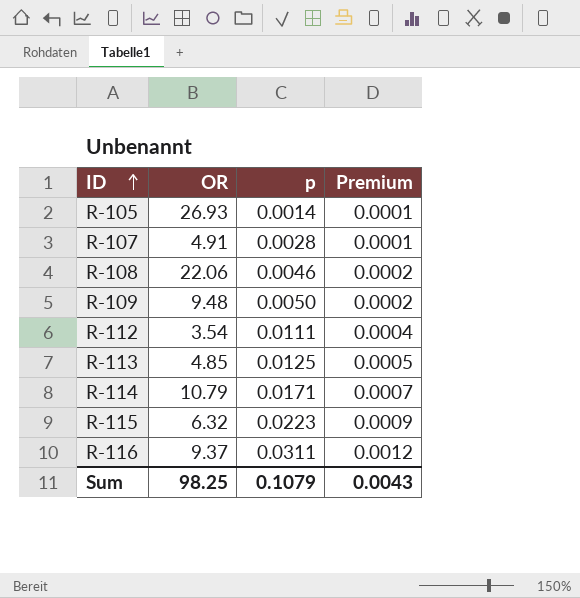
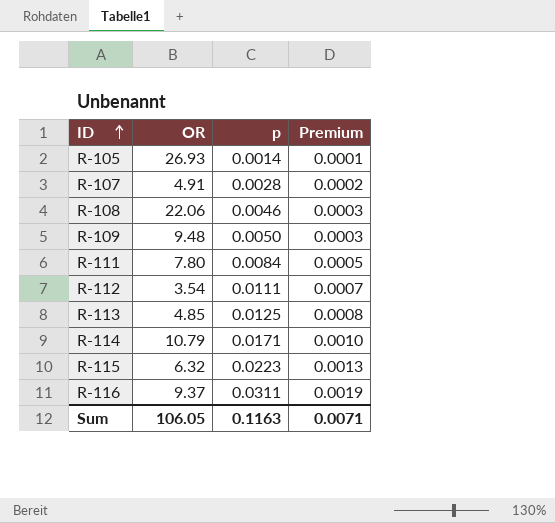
column Premium | formula: [p] * 0.04 -> [p] * 0.06
row R-111: none -> 7.80 | 0.0084 | 0.0005
Sum | OR: 98.25 -> 106.05
Sum | p: 0.1079 -> 0.1163
Sum | Premium: 0.0043 -> 0.0071

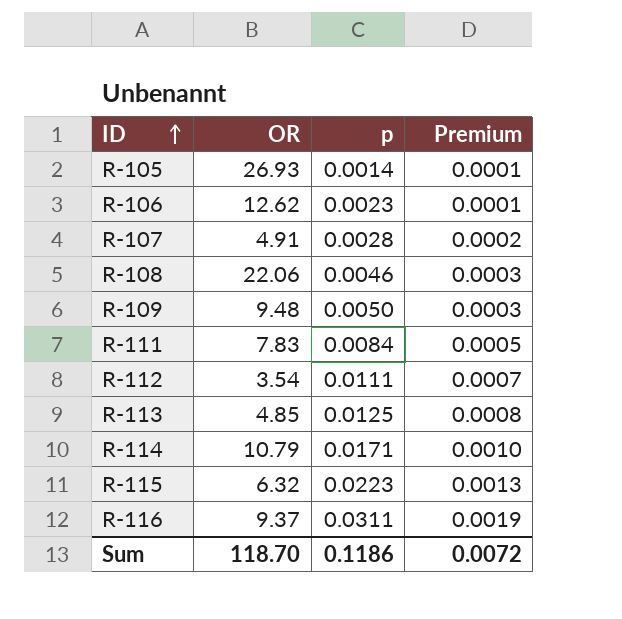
row R-106: none -> 12.62 | 0.0023 | 0.0001
R-111 | OR: 7.80 -> 7.83
Sum | OR: 106.05 -> 118.70
Sum | p: 0.1163 -> 0.1186
Sum | Premium: 0.0071 -> 0.0072

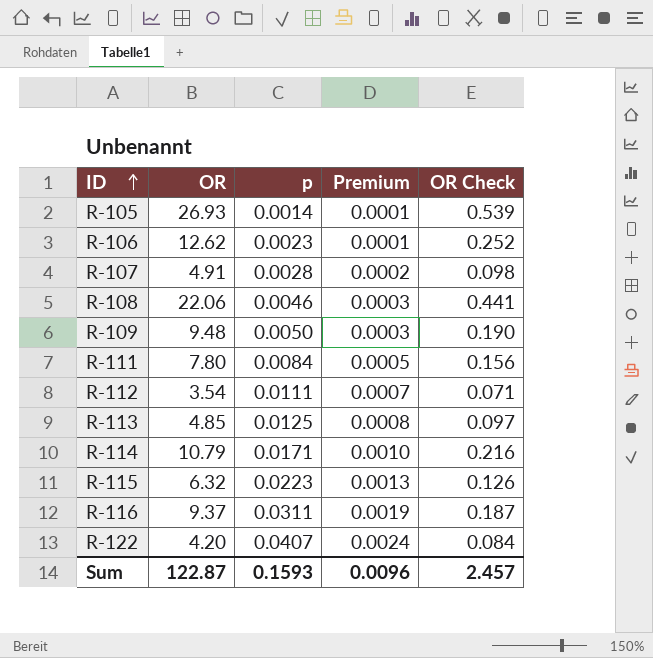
column OR Check | formula: none -> [OR] * 0.02
R-111 | OR: 7.83 -> 7.80
row R-122: none -> 4.20 | 0.0407 | 0.0024 | 0.084
Sum | OR: 118.70 -> 122.87
Sum | p: 0.1186 -> 0.1593
Sum | Premium: 0.0072 -> 0.0096

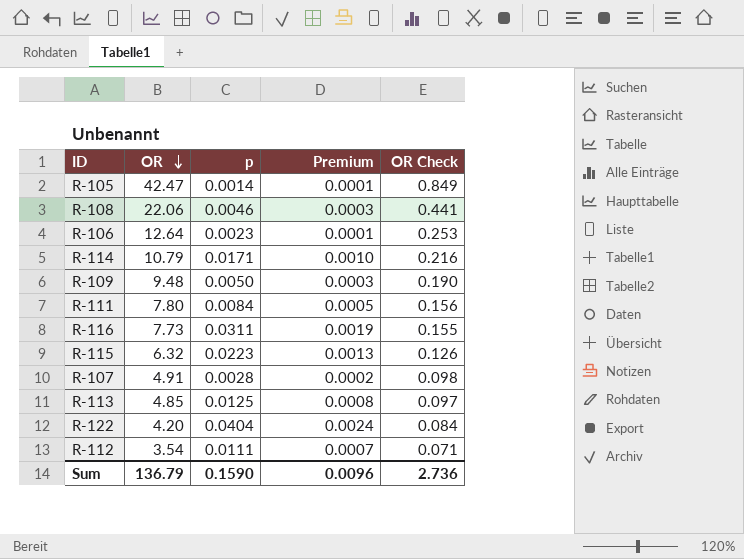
row order: ID ascending -> OR descending
R-105 | OR: 26.93 -> 42.47
R-105 | OR Check: 0.539 -> 0.849
R-106 | OR: 12.62 -> 12.64
R-106 | OR Check: 0.252 -> 0.253
R-116 | OR: 9.37 -> 7.73
R-116 | OR Check: 0.187 -> 0.155
R-122 | p: 0.0407 -> 0.0404
Sum | OR: 122.87 -> 136.79
Sum | p: 0.1593 -> 0.1590
Sum | OR Check: 2.457 -> 2.736

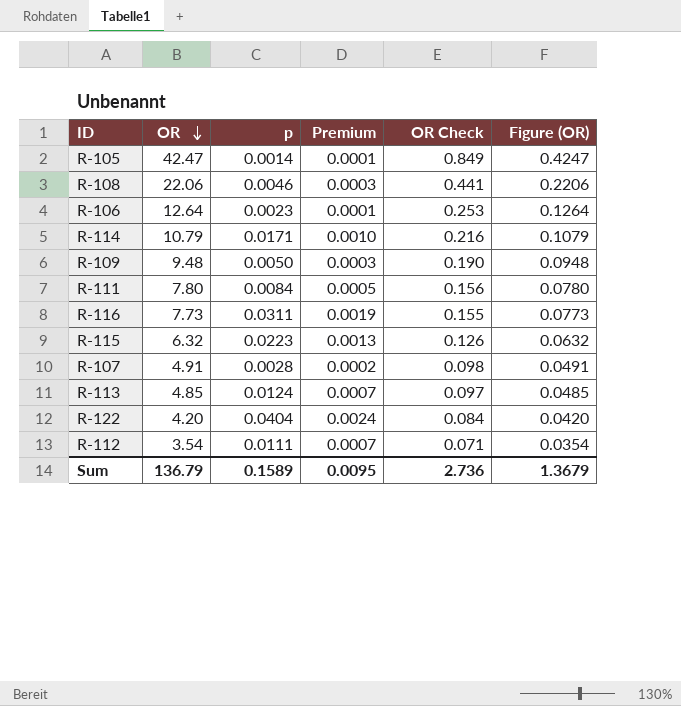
column Figure (OR) | formula: none -> [OR] * 0.01
R-113 | p: 0.0125 -> 0.0124
R-113 | Premium: 0.0008 -> 0.0007
Sum | p: 0.1590 -> 0.1589
Sum | Premium: 0.0096 -> 0.0095

